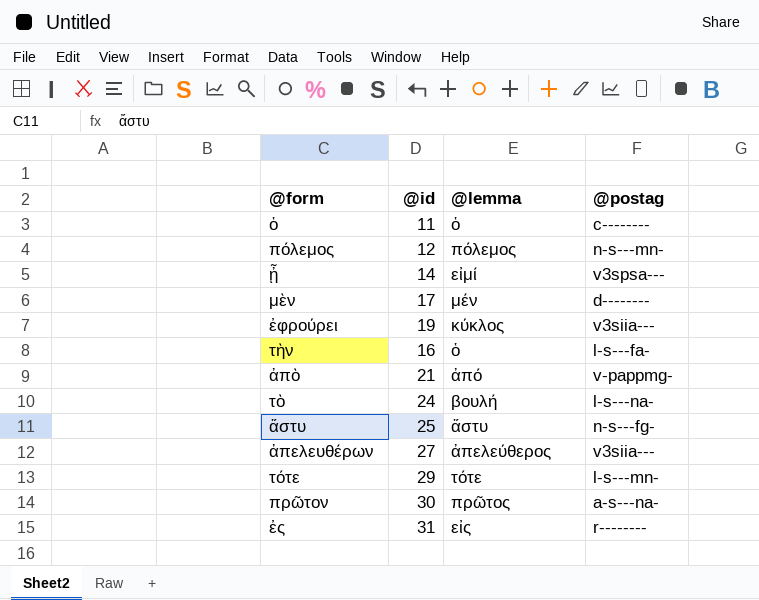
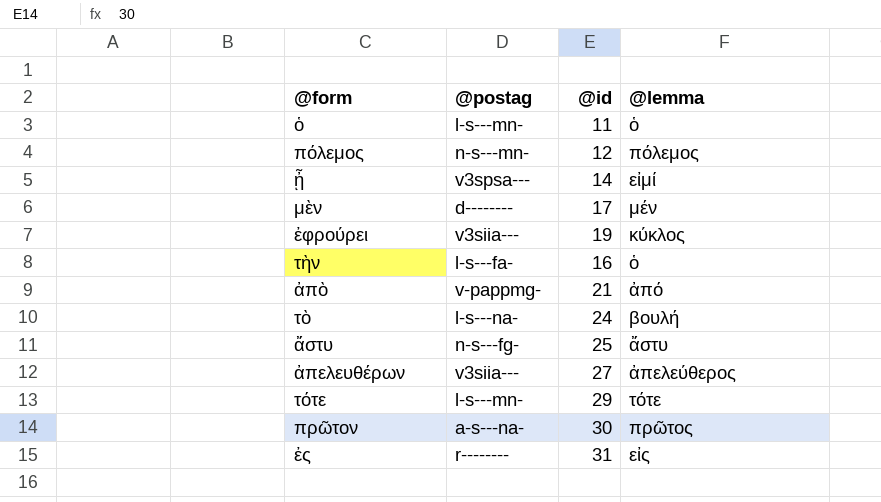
column @postag | position: 4 -> 2
ὁ | @postag: c-------- -> l-s---mn-

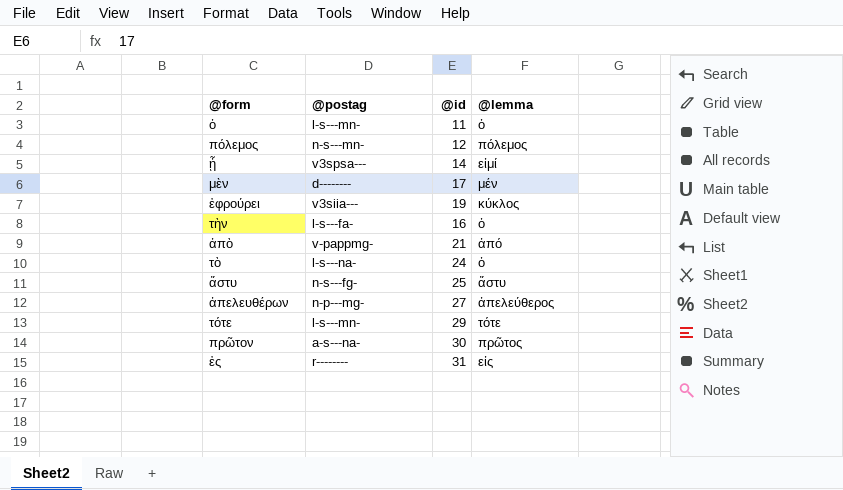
τὸ | @lemma: βουλή -> ὁ
ἀπελευθέρων | @postag: v3siia--- -> n-p---mg-

